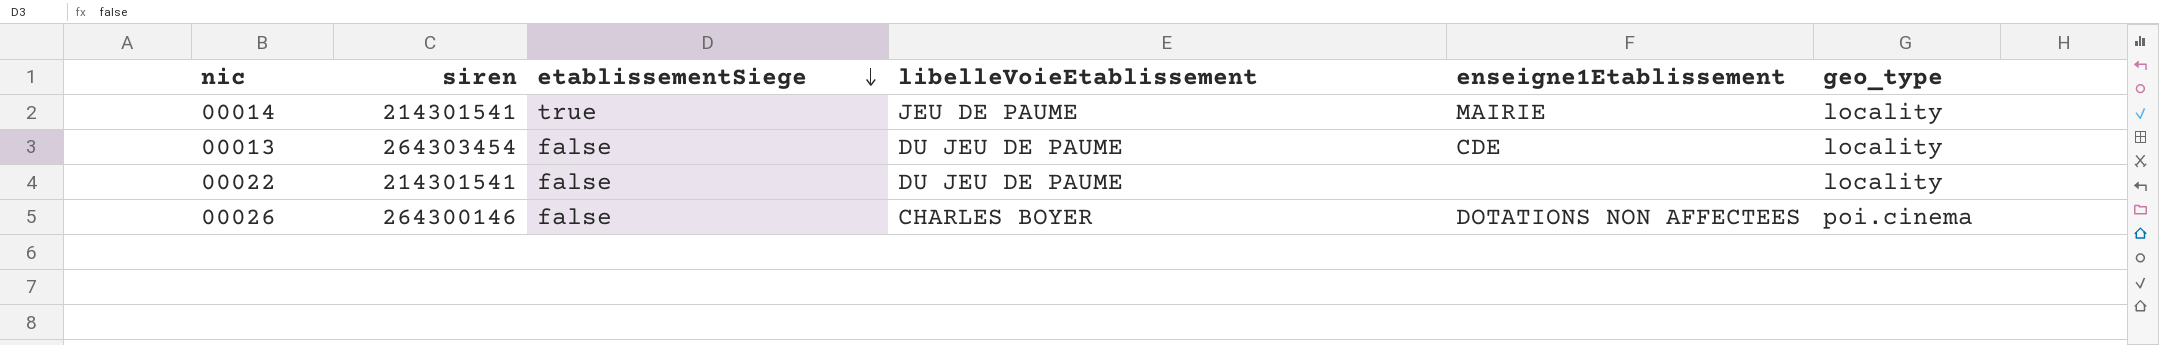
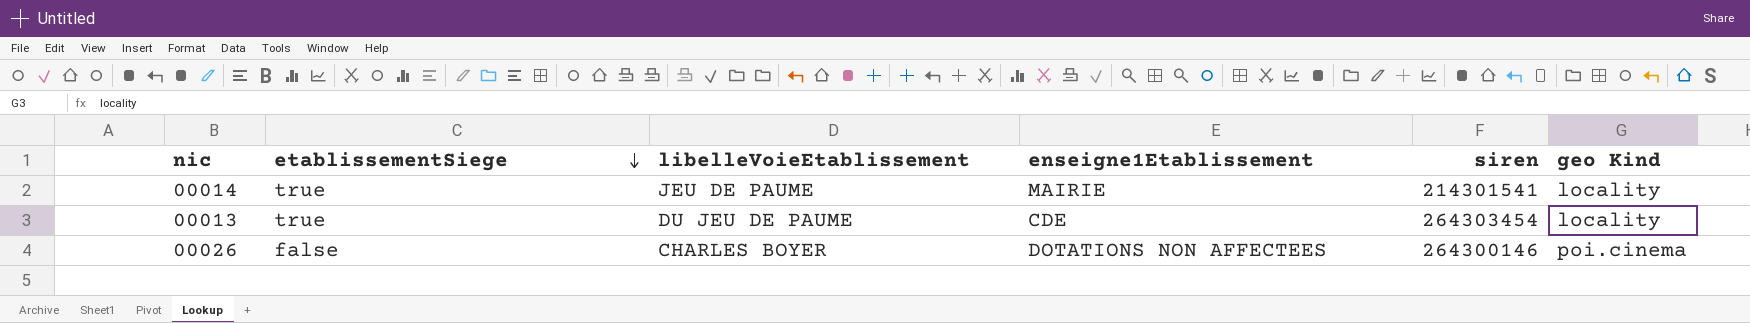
column siren | position: 2 -> 5
column name: geo_type -> geo Kind
row 00022: 214301541 | false | DU JEU DE PAUME | none | locality -> none
00013 | etablissementSiege: false -> true

